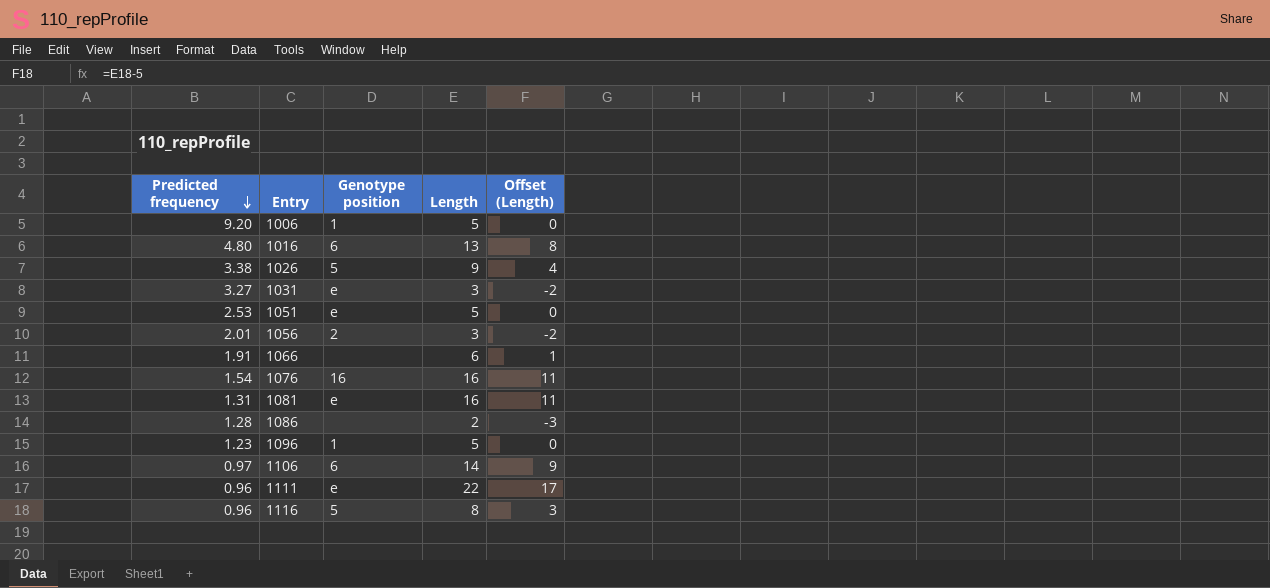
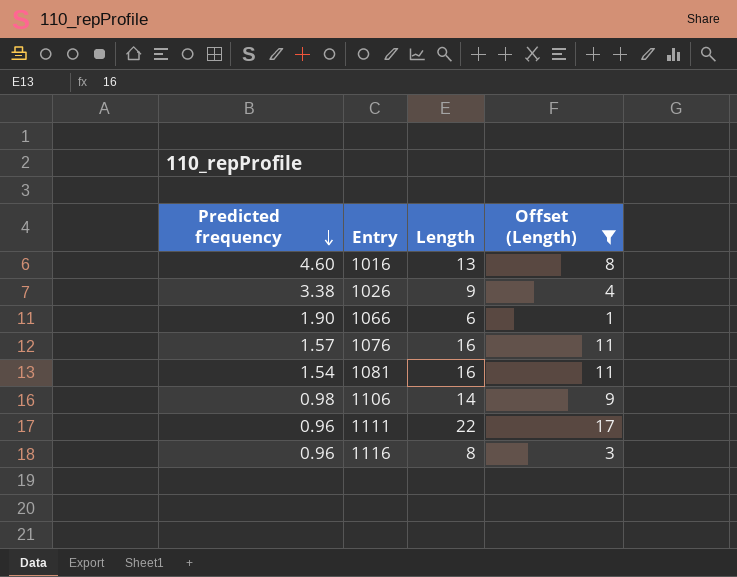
filter: none -> Offset (Length) >= 1
column Genotype position | position: 3 -> none
1016 | Predicted frequency: 4.80 -> 4.60
1066 | Predicted frequency: 1.91 -> 1.90
1076 | Predicted frequency: 1.54 -> 1.57
1081 | Predicted frequency: 1.31 -> 1.54
1106 | Predicted frequency: 0.97 -> 0.98

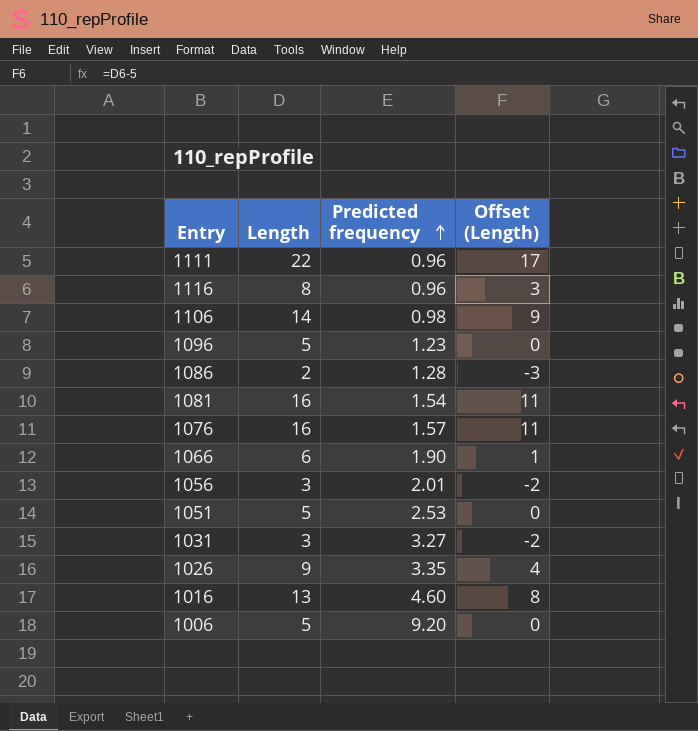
filter: Offset (Length) >= 1 -> none
row order: Predicted frequency descending -> Predicted frequency ascending
column Predicted frequency | position: 1 -> 3
1026 | Predicted frequency: 3.38 -> 3.35

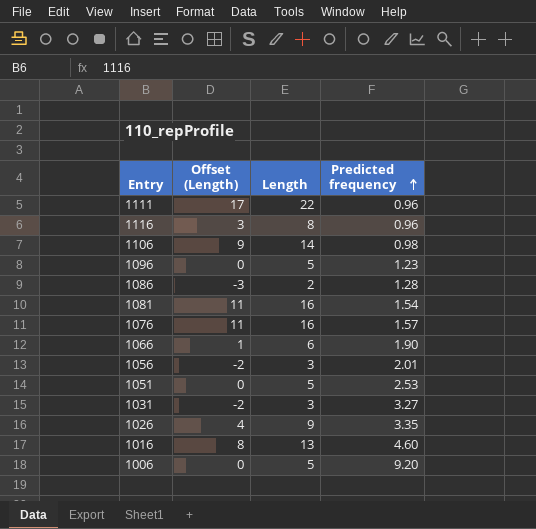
column Offset (Length) | position: 4 -> 2

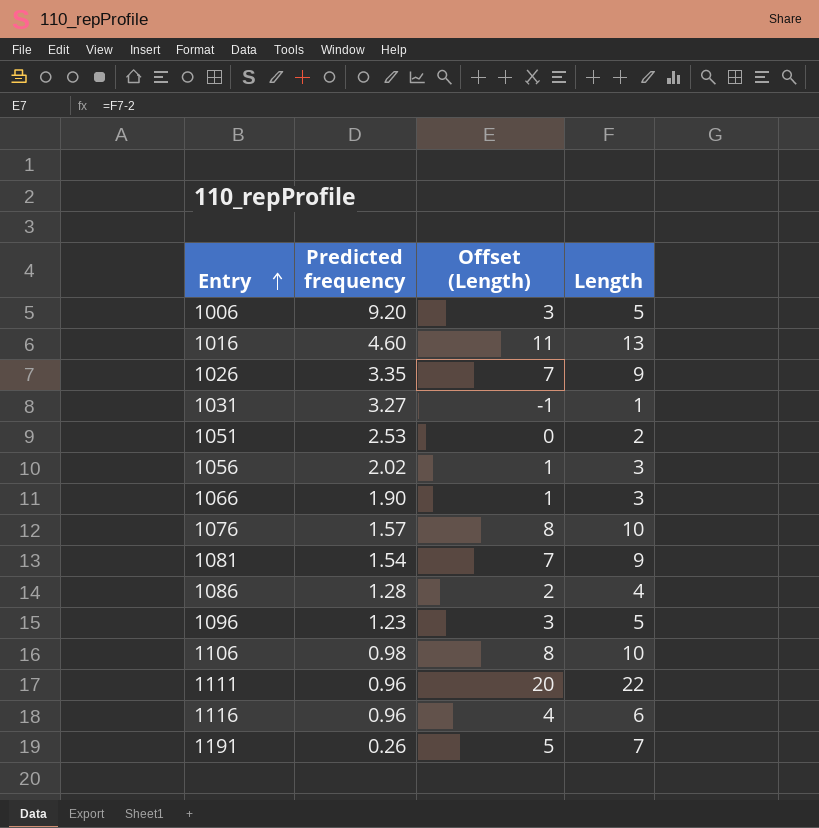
row order: Predicted frequency ascending -> Entry ascending
column Predicted frequency | position: 4 -> 2
column Offset (Length) | formula: [Length] - 5 -> [Length] - 2
1031 | Length: 3 -> 1
1051 | Length: 5 -> 2
1056 | Predicted frequency: 2.01 -> 2.02
1066 | Length: 6 -> 3
1076 | Length: 16 -> 10
1081 | Length: 16 -> 9
1086 | Length: 2 -> 4
1106 | Length: 14 -> 10
1116 | Length: 8 -> 6
row 1191: none -> 0.26 | 5 | 7

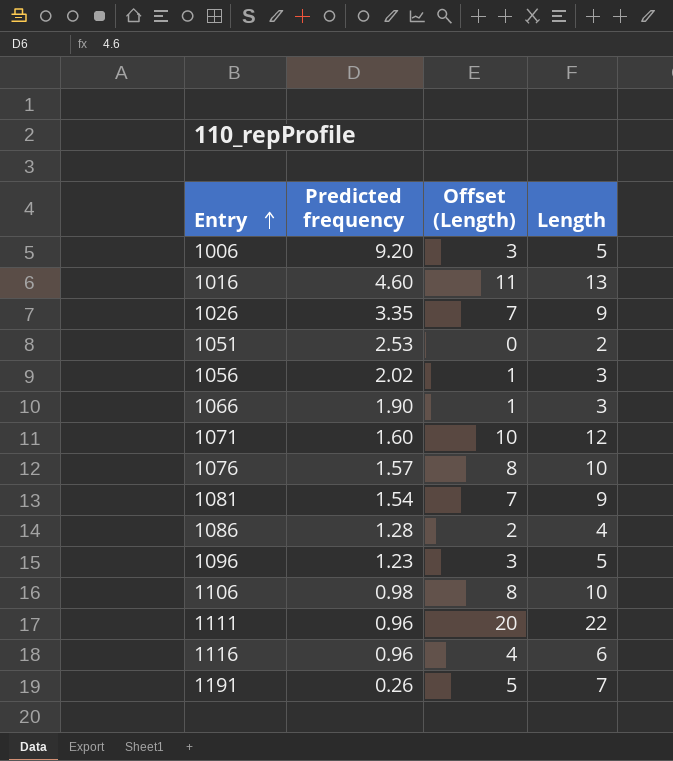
row 1031: 3.27 | -1 | 1 -> none
row 1071: none -> 1.60 | 10 | 12

